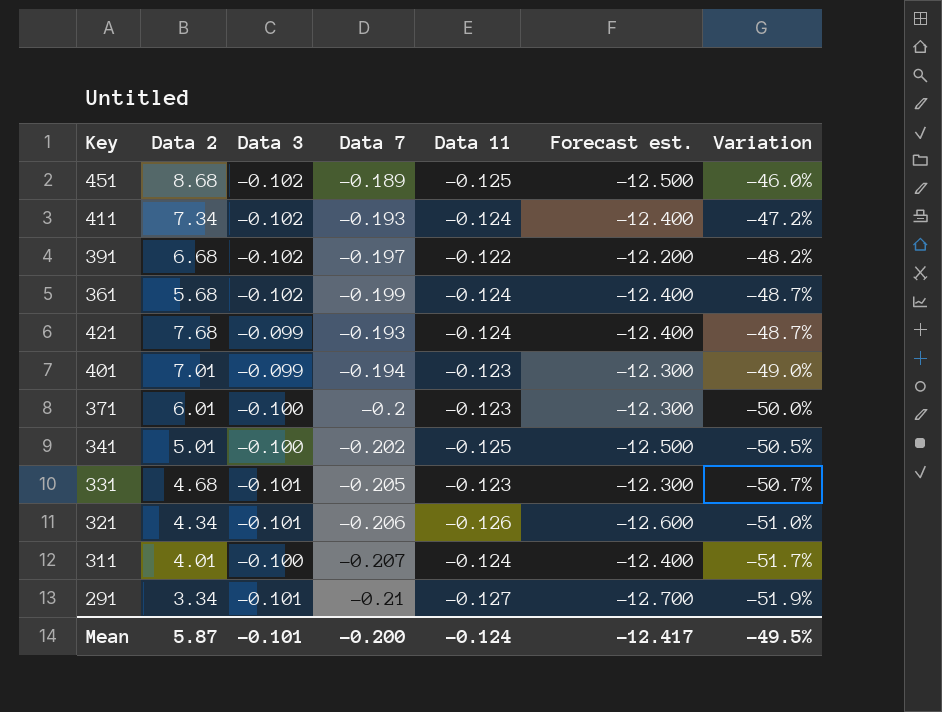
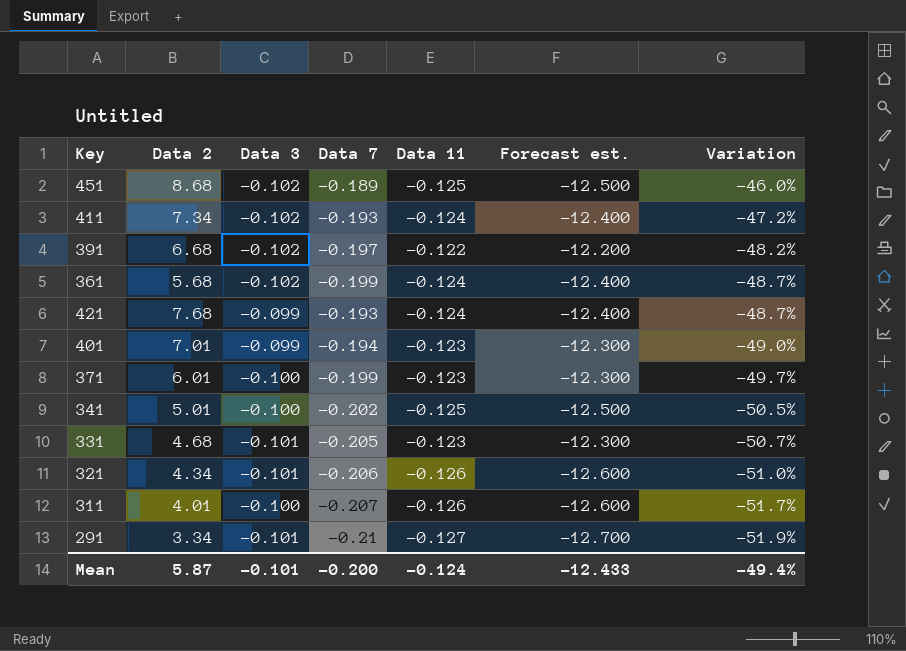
371 | Data 7: -0.2 -> -0.199
371 | Variation: -50.0% -> -49.7%
311 | Data 11: -0.124 -> -0.126
311 | Forecast est.: -12.400 -> -12.600
Mean | Forecast est.: -12.417 -> -12.433
Mean | Variation: -49.5% -> -49.4%

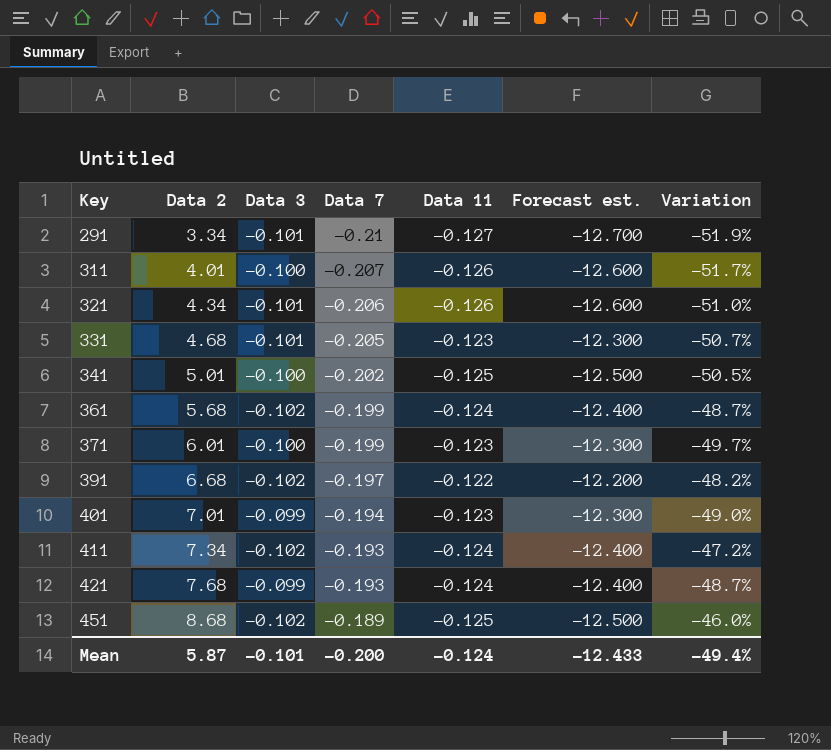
row order: Variation descending -> Key ascending

